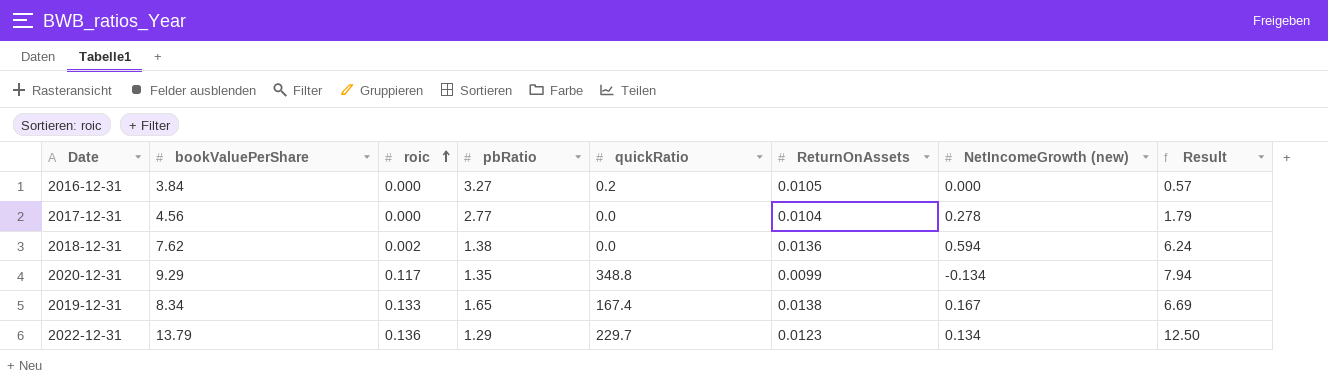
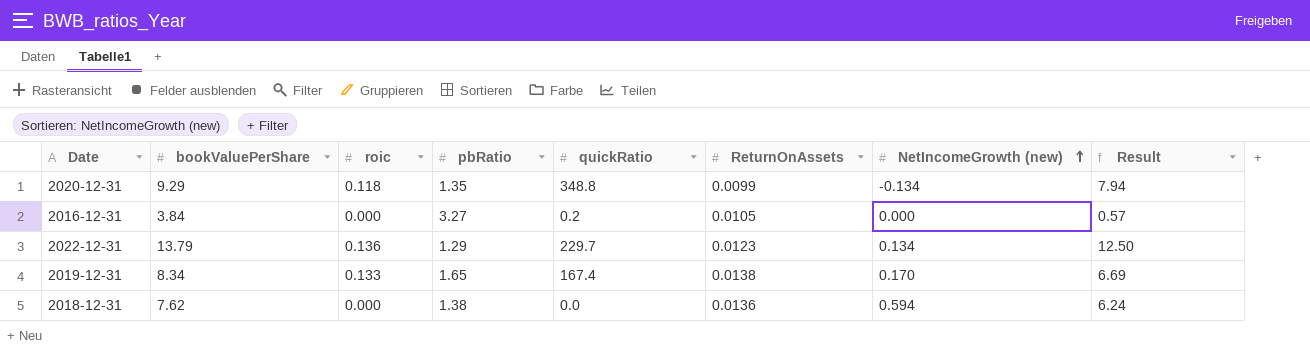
row order: roic ascending -> NetIncomeGrowth (new) ascending
row 2017-12-31: 4.56 | 0.000 | 2.77 | 0.0 | 0.0104 | 0.278 | 1.79 -> none
2020-12-31 | roic: 0.117 -> 0.118
2019-12-31 | NetIncomeGrowth (new): 0.167 -> 0.170
2018-12-31 | roic: 0.002 -> 0.000

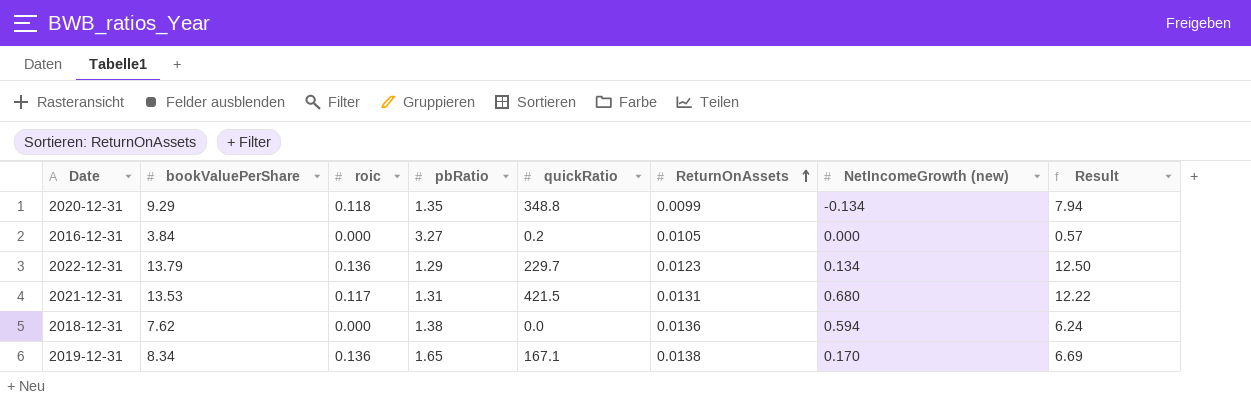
row order: NetIncomeGrowth (new) ascending -> ReturnOnAssets ascending
row 2021-12-31: none -> 13.53 | 0.117 | 1.31 | 421.5 | 0.0131 | 0.680 | 12.22
2019-12-31 | roic: 0.133 -> 0.136
2019-12-31 | quickRatio: 167.4 -> 167.1

